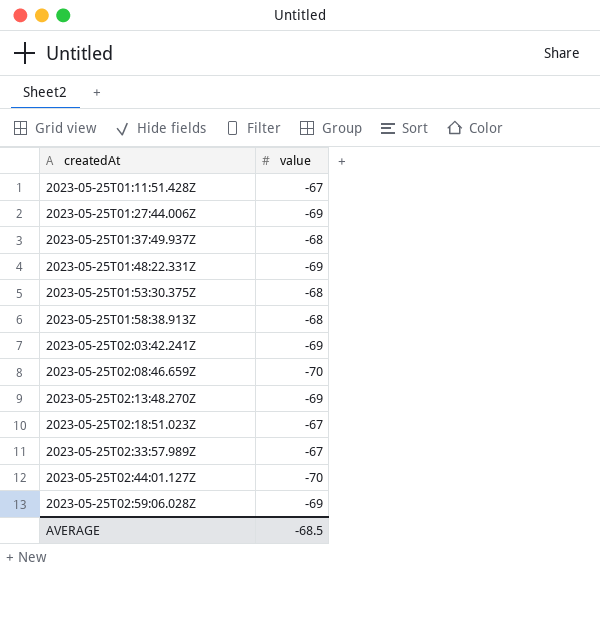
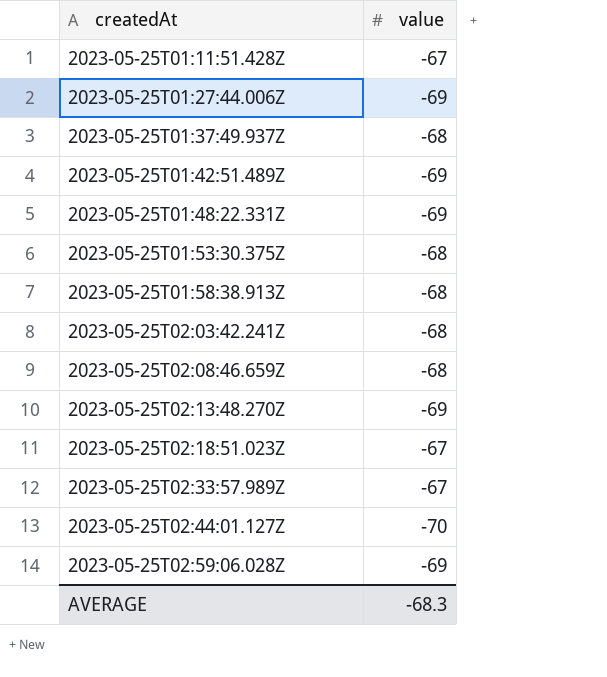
row 2023-05-25T01:42:51.489Z: none -> -69
2023-05-25T02:03:42.241Z | value: -69 -> -68
2023-05-25T02:08:46.659Z | value: -70 -> -68
AVERAGE | value: -68.5 -> -68.3

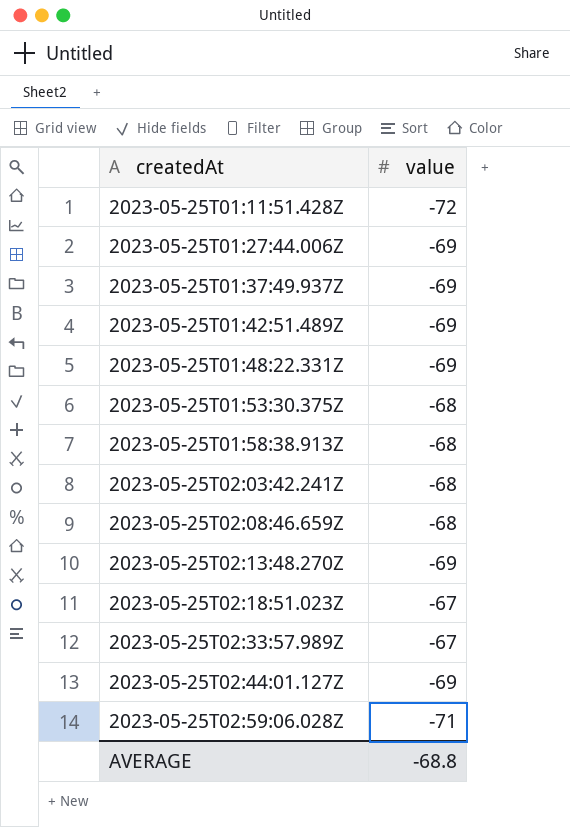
2023-05-25T01:11:51.428Z | value: -67 -> -72
2023-05-25T01:37:49.937Z | value: -68 -> -69
2023-05-25T02:44:01.127Z | value: -70 -> -69
2023-05-25T02:59:06.028Z | value: -69 -> -71
AVERAGE | value: -68.3 -> -68.8

